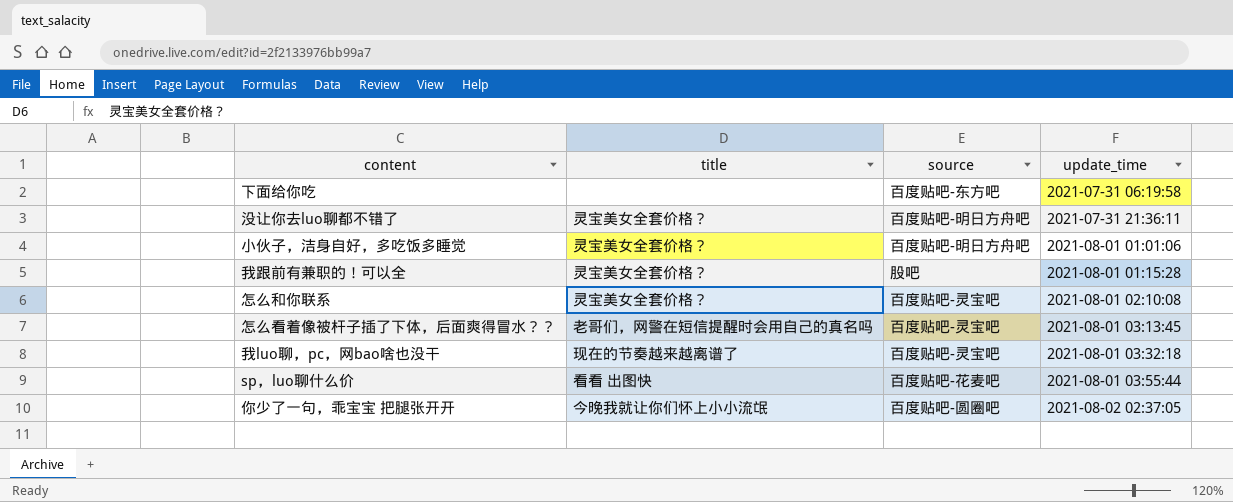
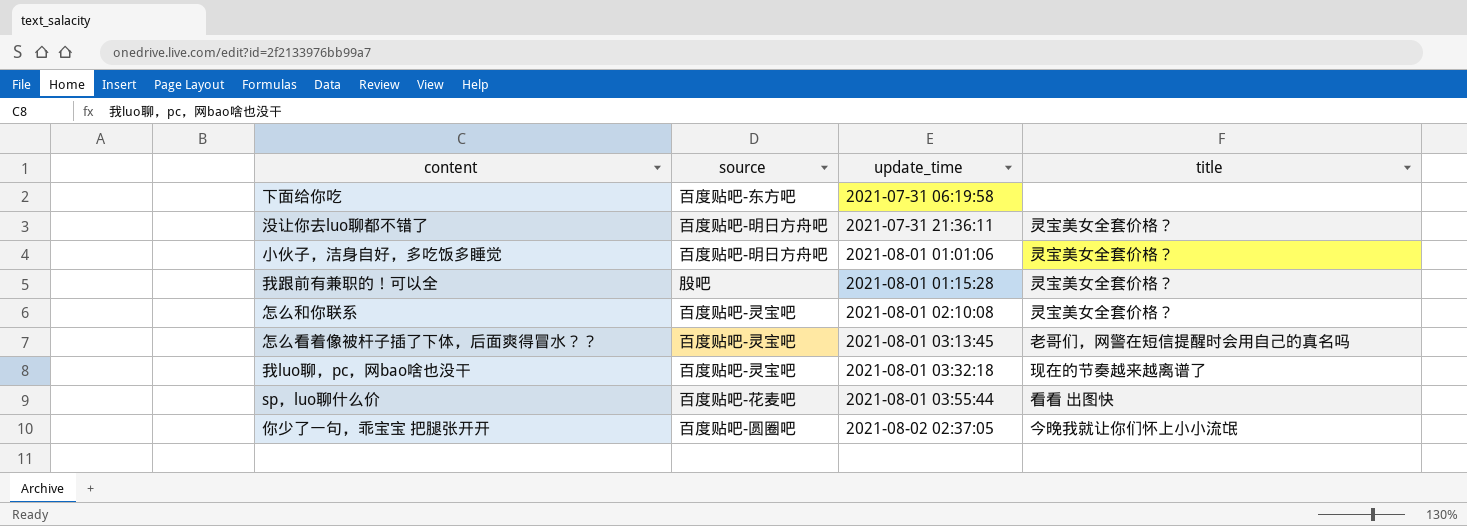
column title | position: 2 -> 4

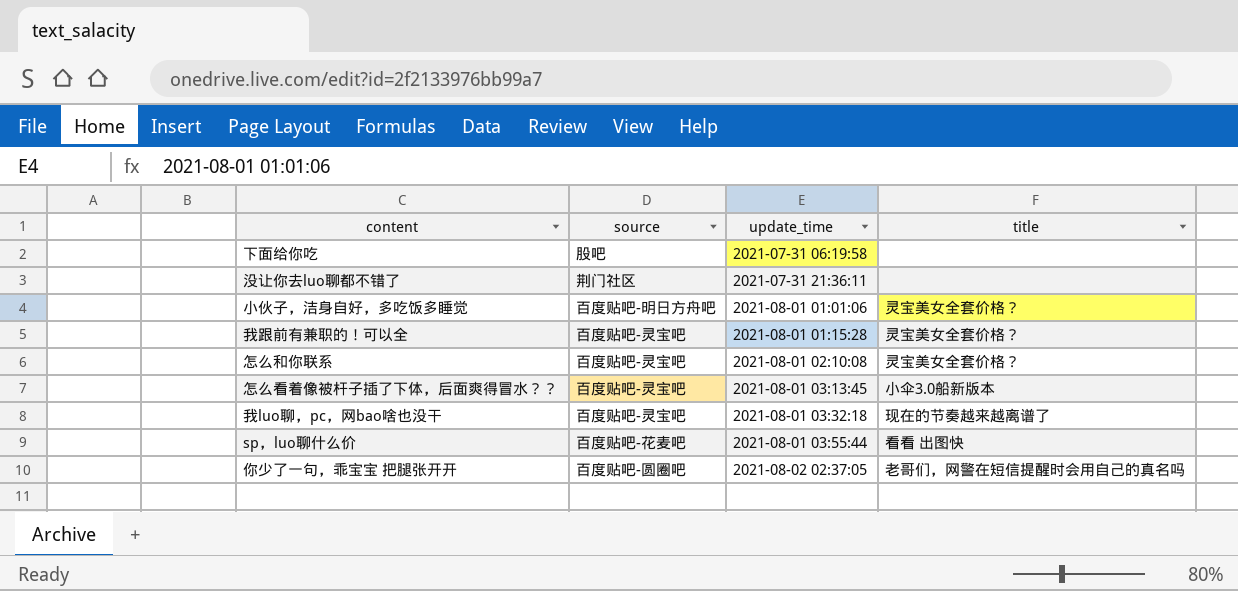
下面给你吃 | source: 百度贴吧-东方吧 -> 股吧
没让你去luo聊都不错了 | source: 百度贴吧-明日方舟吧 -> 荆门社区
没让你去luo聊都不错了 | title: 灵宝美女全套价格？ -> none
我跟前有兼职的！可以全 | source: 股吧 -> 百度贴吧-灵宝吧
怎么看着像被杆子插了下体，后面爽得冒水？？ | title: 老哥们，网警在短信提醒时会用自己的真名吗 -> 小伞3.0船新版本
你少了一句，乖宝宝 把腿张开开 | title: 今晚我就让你们怀上小小流氓 -> 老哥们，网警在短信提醒时会用自己的真名吗

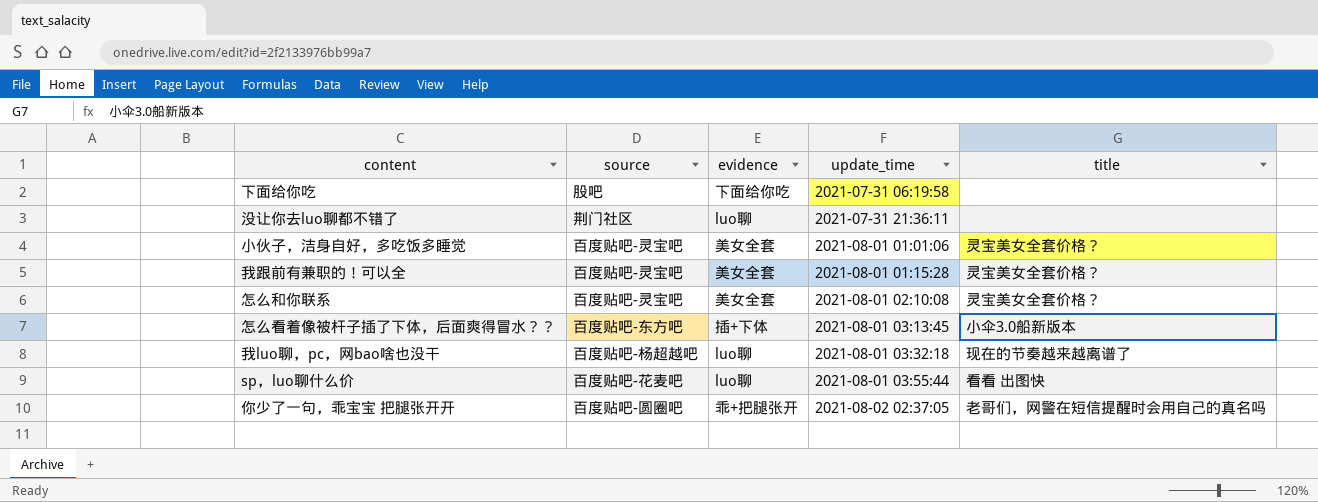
column evidence | position: none -> 3
小伙子，洁身自好，多吃饭多睡觉 | source: 百度贴吧-明日方舟吧 -> 百度贴吧-灵宝吧
怎么看着像被杆子插了下体，后面爽得冒水？？ | source: 百度贴吧-灵宝吧 -> 百度贴吧-东方吧
我luo聊，pc，网bao啥也没干 | source: 百度贴吧-灵宝吧 -> 百度贴吧-杨超越吧

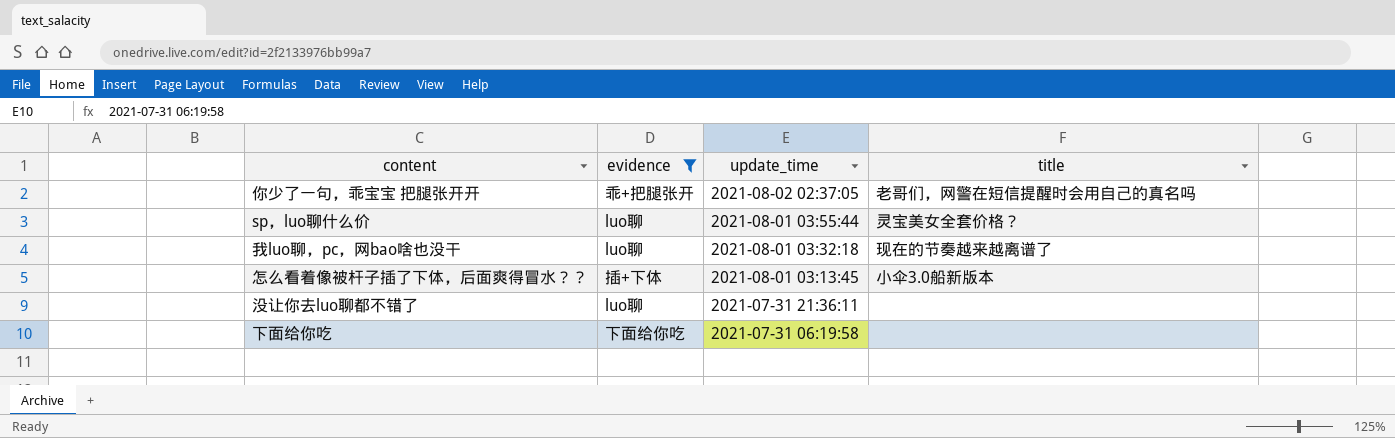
filter: none -> evidence != 美女全套
row order: update_time ascending -> update_time descending
column source | position: 2 -> none
sp，luo聊什么价 | title: 看看 出图快 -> 灵宝美女全套价格？

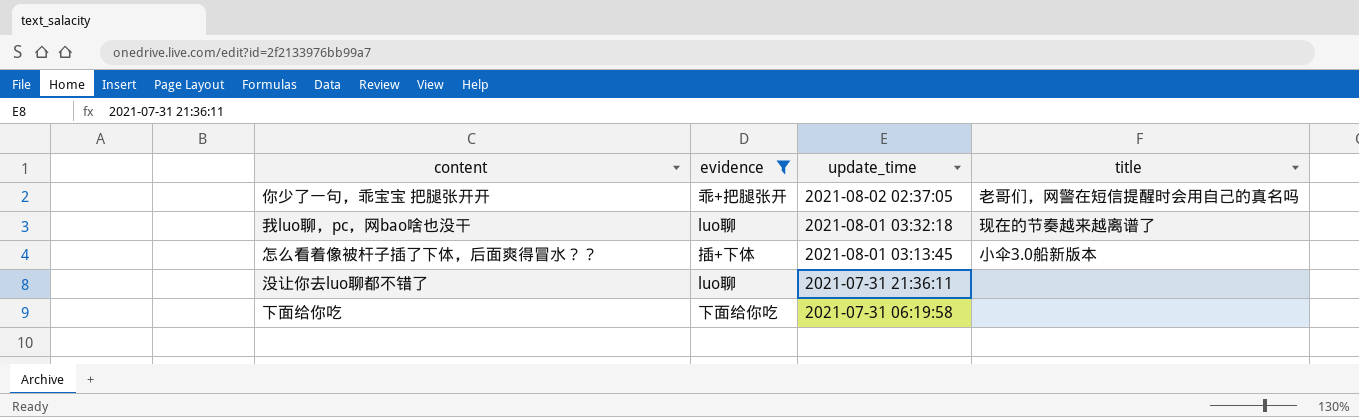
row sp，luo聊什么价: luo聊 | 2021-08-01 03:55:44 | 灵宝美女全套价格？ -> none

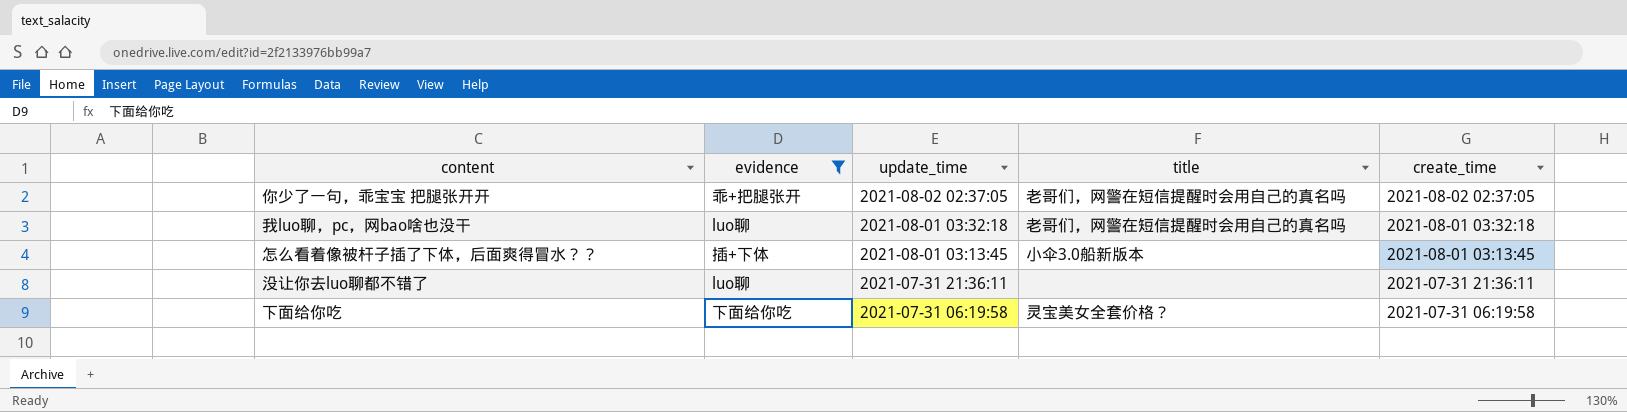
column create_time | position: none -> 5
我luo聊，pc，网bao啥也没干 | title: 现在的节奏越来越离谱了 -> 老哥们，网警在短信提醒时会用自己的真名吗
下面给你吃 | title: none -> 灵宝美女全套价格？

